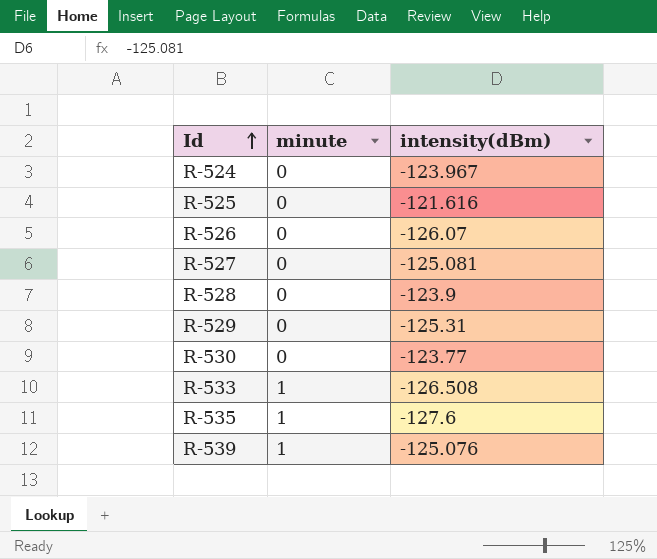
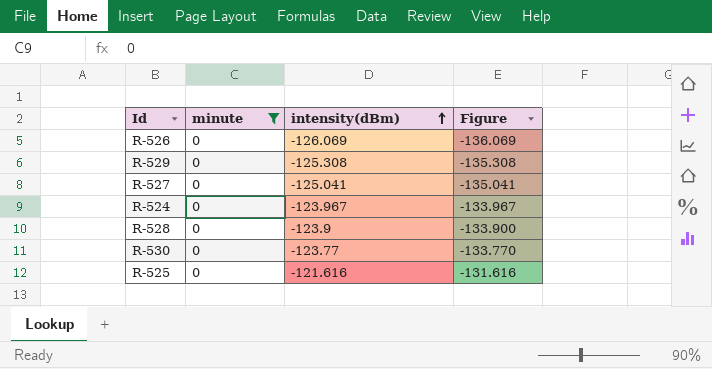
filter: none -> minute = 0
row order: Id ascending -> intensity(dBm) ascending
column Figure | formula: none -> [intensity(dBm)] - 10
R-526 | intensity(dBm): -126.07 -> -126.069
R-529 | intensity(dBm): -125.31 -> -125.308
R-527 | intensity(dBm): -125.081 -> -125.041

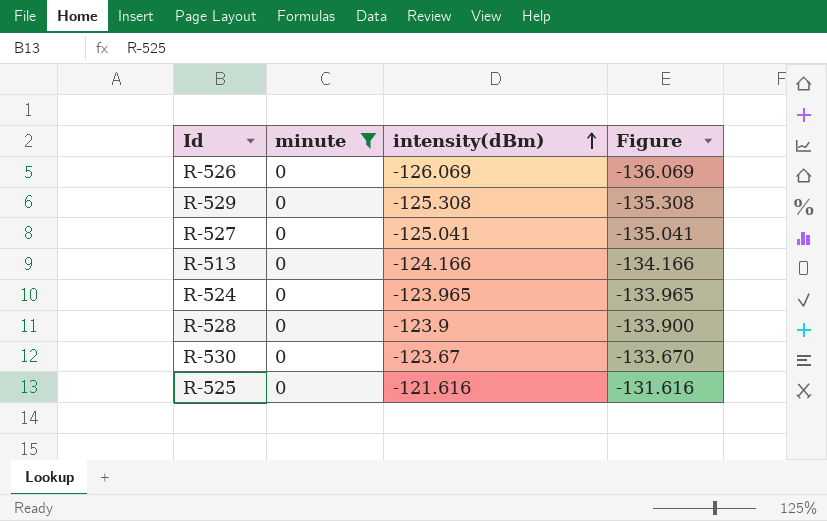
row R-513: none -> 0 | -124.166 | -134.166
R-524 | intensity(dBm): -123.967 -> -123.965
R-524 | Figure: -133.967 -> -133.965
R-530 | intensity(dBm): -123.77 -> -123.67
R-530 | Figure: -133.770 -> -133.670

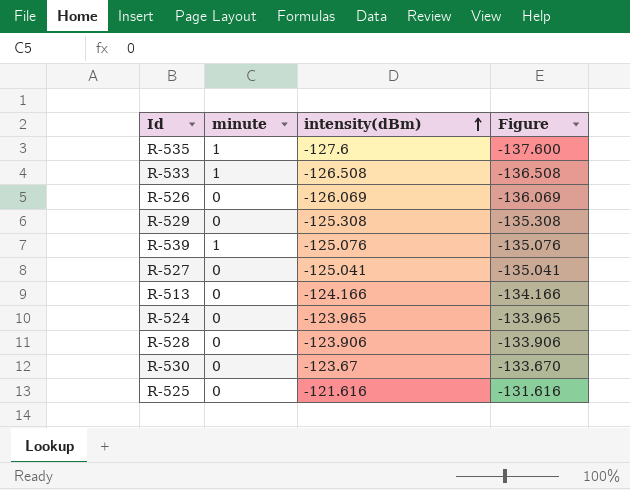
filter: minute = 0 -> none
R-528 | intensity(dBm): -123.9 -> -123.906
R-528 | Figure: -133.900 -> -133.906

